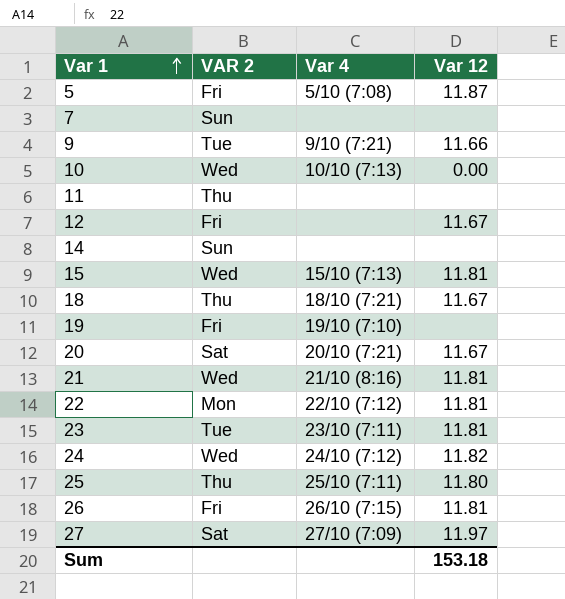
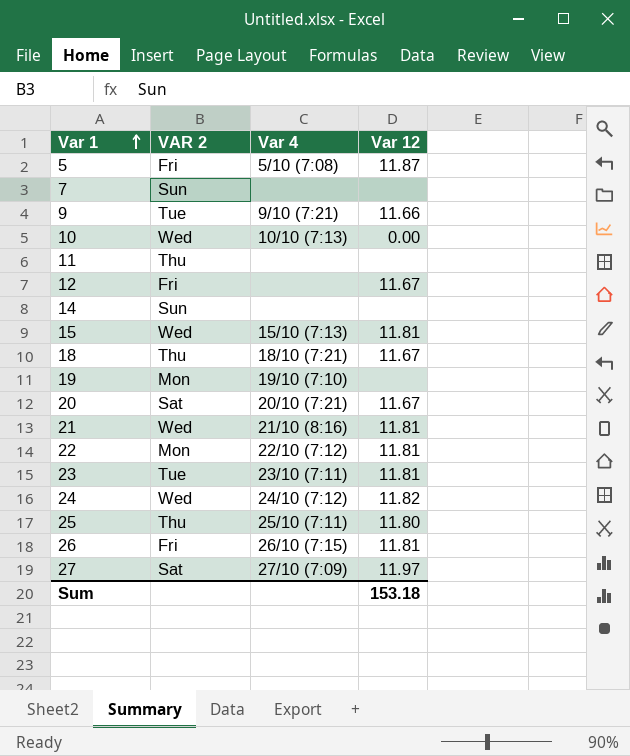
19 | VAR 2: Fri -> Mon

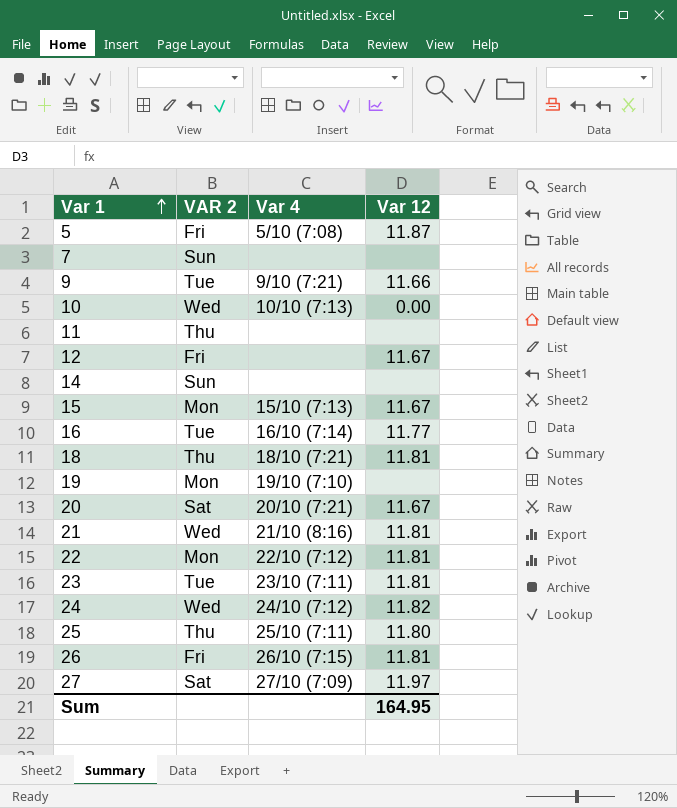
15 | VAR 2: Wed -> Mon
15 | Var 12: 11.81 -> 11.67
row 16: none -> Tue | 16/10 (7:14) | 11.77
18 | Var 12: 11.67 -> 11.81
Sum | Var 12: 153.18 -> 164.95

